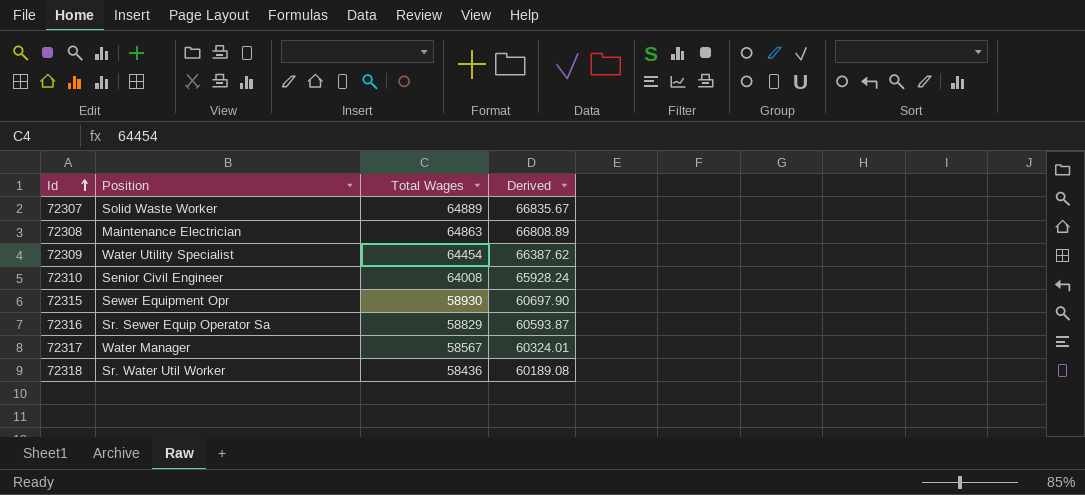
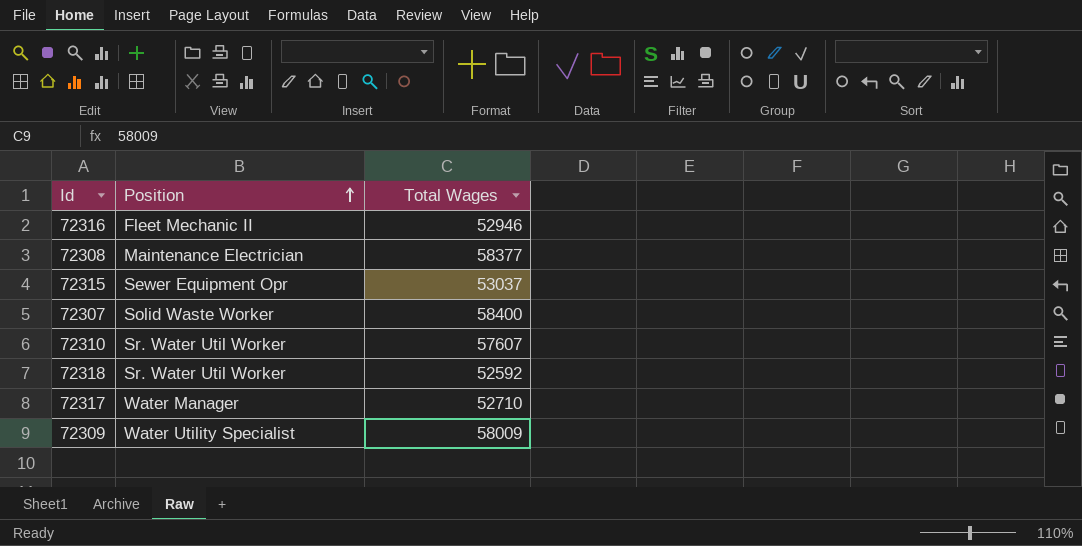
row order: Id ascending -> Position ascending
column Derived | formula: [Total Wages] * 1.03 -> none
72316 | Position: Sr. Sewer Equip Operator Sa -> Fleet Mechanic II
72316 | Total Wages: 58829 -> 52946
72308 | Total Wages: 64863 -> 58377
72315 | Total Wages: 58930 -> 53037
72307 | Total Wages: 64889 -> 58400
72310 | Position: Senior Civil Engineer -> Sr. Water Util Worker
72310 | Total Wages: 64008 -> 57607
72318 | Total Wages: 58436 -> 52592
72317 | Total Wages: 58567 -> 52710
72309 | Total Wages: 64454 -> 58009

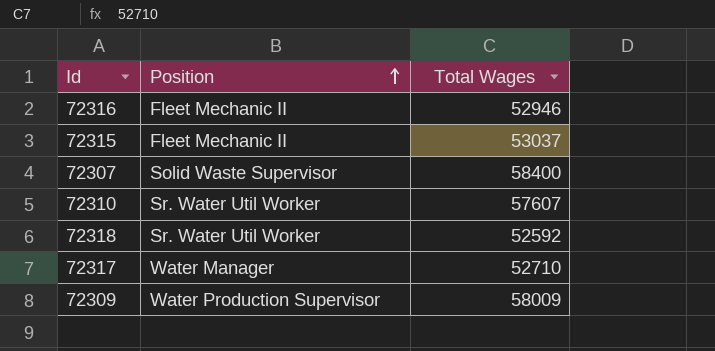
row 72308: Maintenance Electrician | 58377 -> none
72315 | Position: Sewer Equipment Opr -> Fleet Mechanic II
72307 | Position: Solid Waste Worker -> Solid Waste Supervisor
72309 | Position: Water Utility Specialist -> Water Production Supervisor

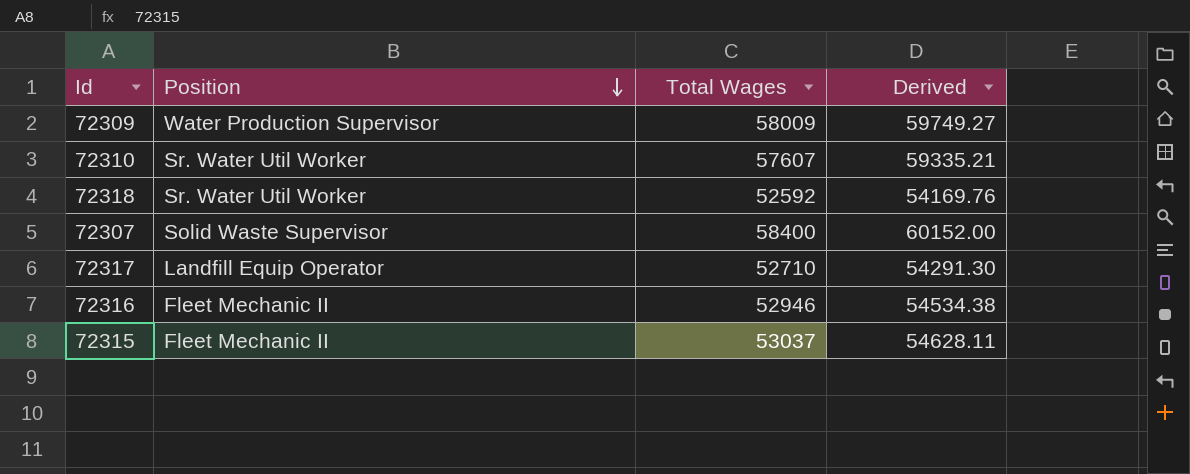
row order: Position ascending -> Position descending
column Derived | formula: none -> [Total Wages] * 1.03
72317 | Position: Water Manager -> Landfill Equip Operator

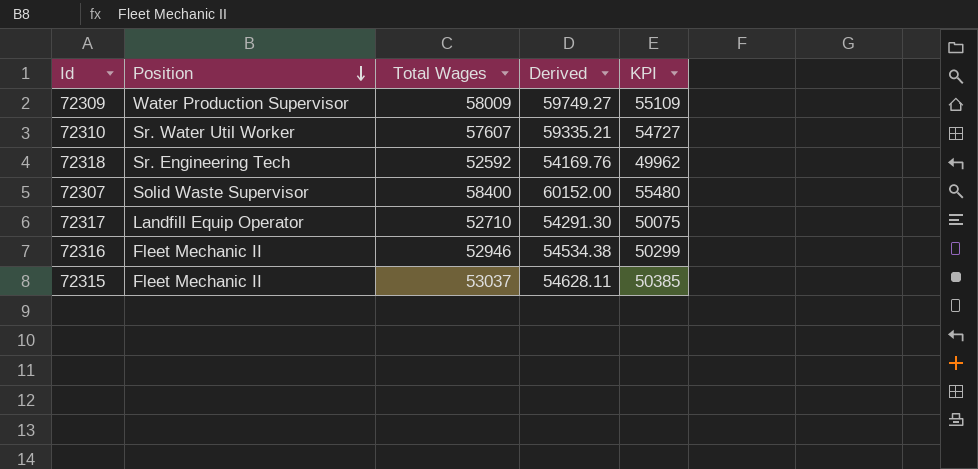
column KPI | formula: none -> [Total Wages] * 0.95
72318 | Position: Sr. Water Util Worker -> Sr. Engineering Tech

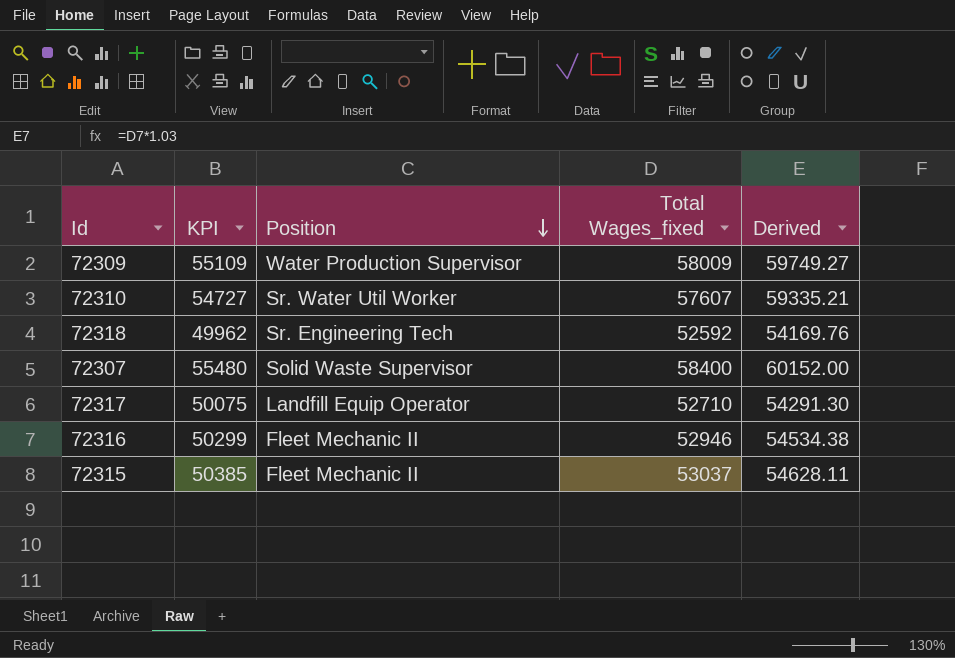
column KPI | position: 5 -> 2
column name: Total Wages -> Total Wages_fixed

